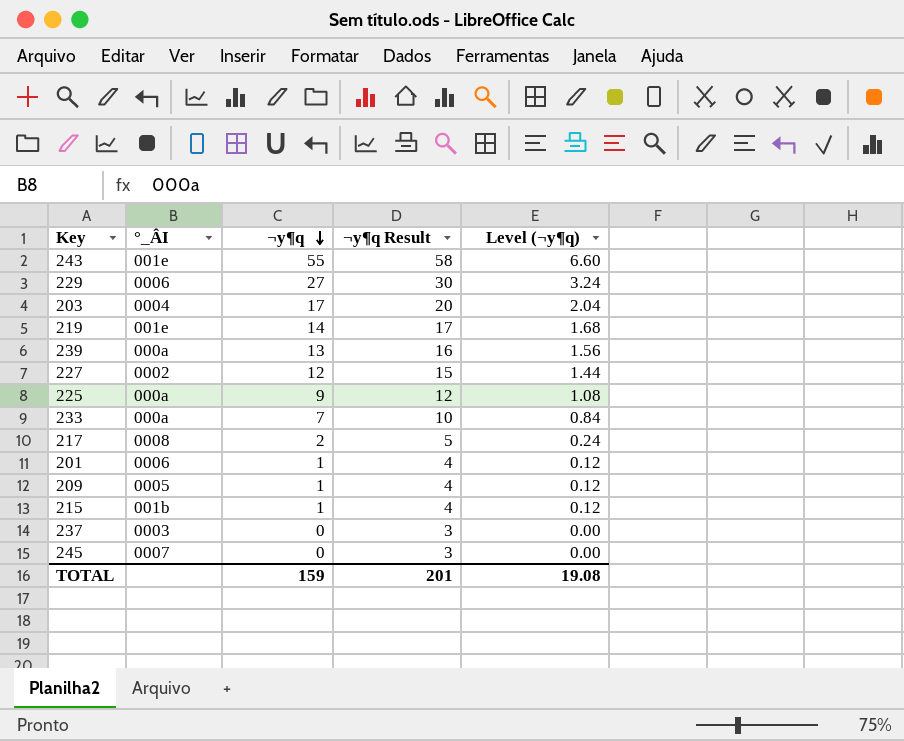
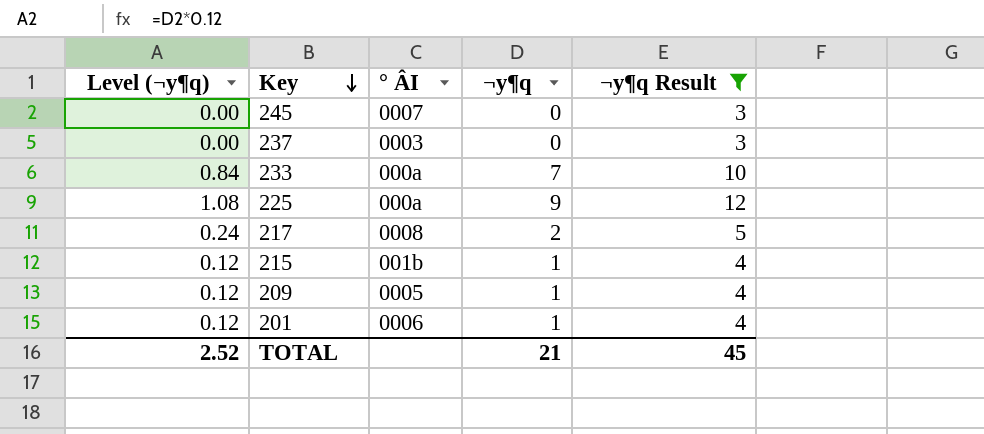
filter: none -> ¬y¶q Result <= 12
row order: ¬y¶q descending -> Key descending
column Level (¬y¶q) | position: 5 -> 1
column name: °_ÂI -> ° ÂI
TOTAL | Level (¬y¶q): 19.08 -> 2.52
TOTAL | ¬y¶q: 159 -> 21
TOTAL | ¬y¶q Result: 201 -> 45

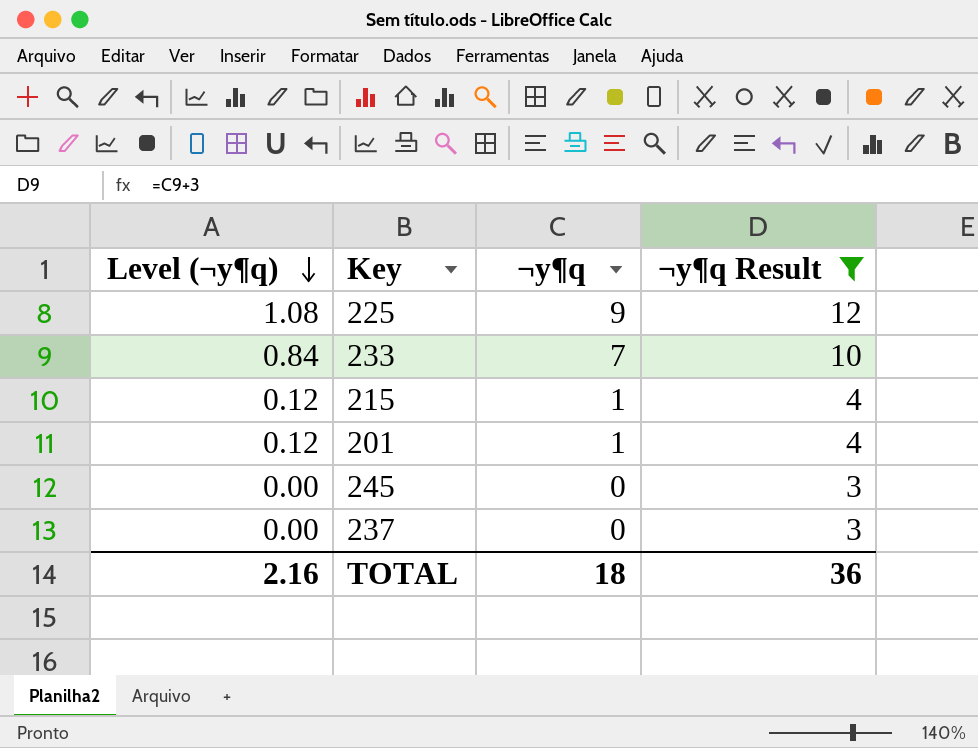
row order: Key descending -> Level (¬y¶q) descending
column ° ÂI | position: 3 -> none
row 217: 0.24 | 0008 | 2 | 5 -> none
row 209: 0.12 | 0005 | 1 | 4 -> none
TOTAL | Level (¬y¶q): 2.52 -> 2.16
TOTAL | ¬y¶q: 21 -> 18
TOTAL | ¬y¶q Result: 45 -> 36

